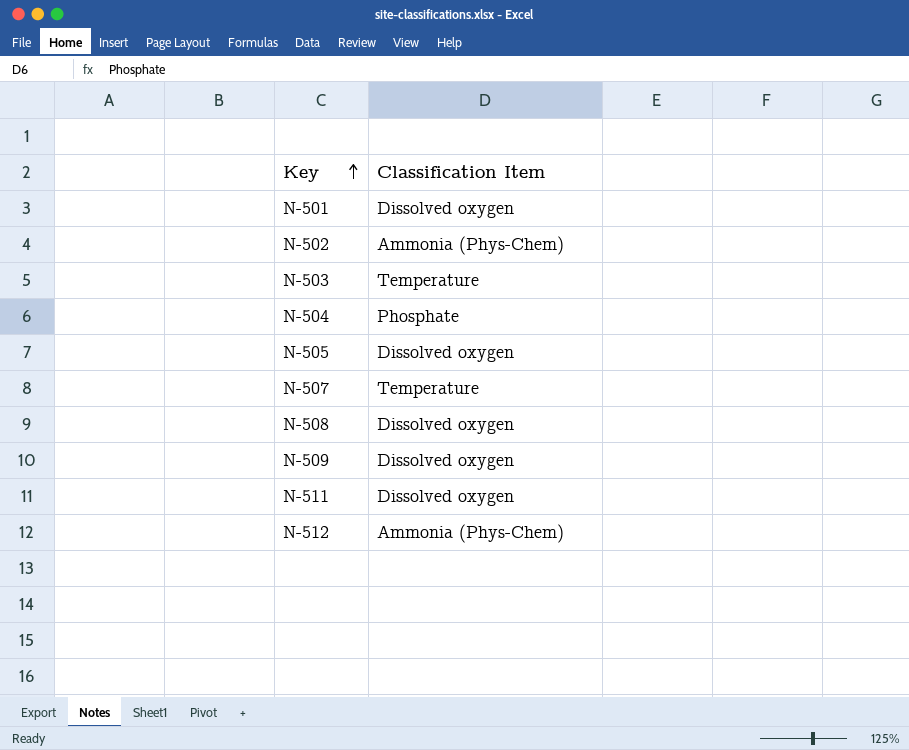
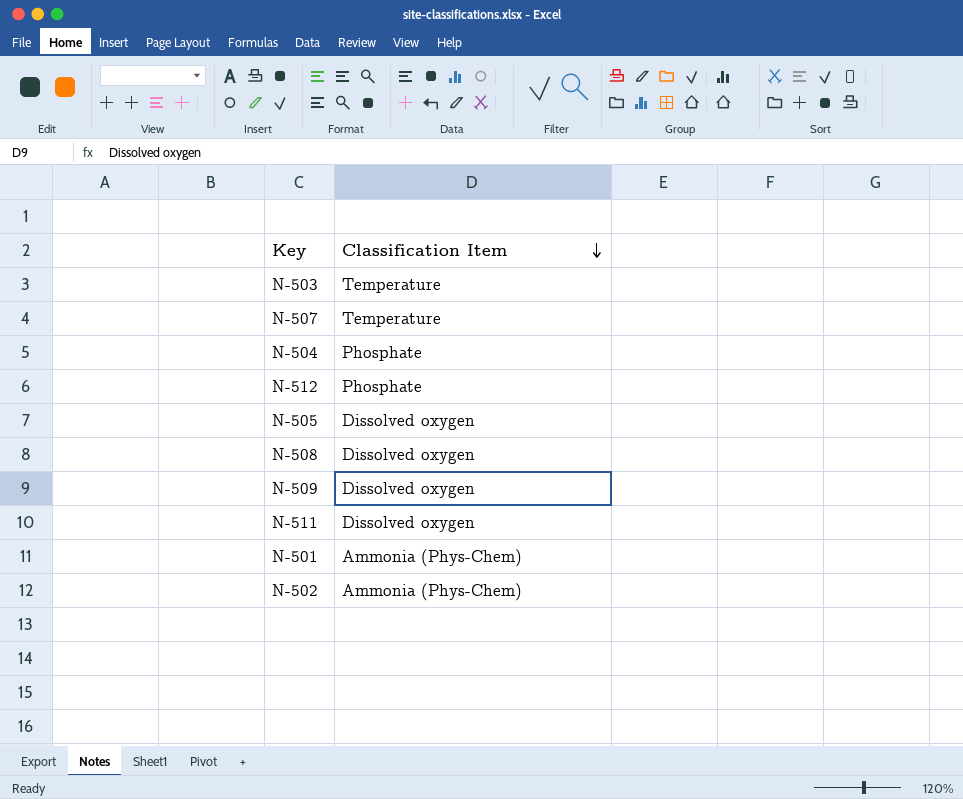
row order: Key ascending -> Classification Item descending
N-512 | Classification Item: Ammonia (Phys-Chem) -> Phosphate
N-501 | Classification Item: Dissolved oxygen -> Ammonia (Phys-Chem)

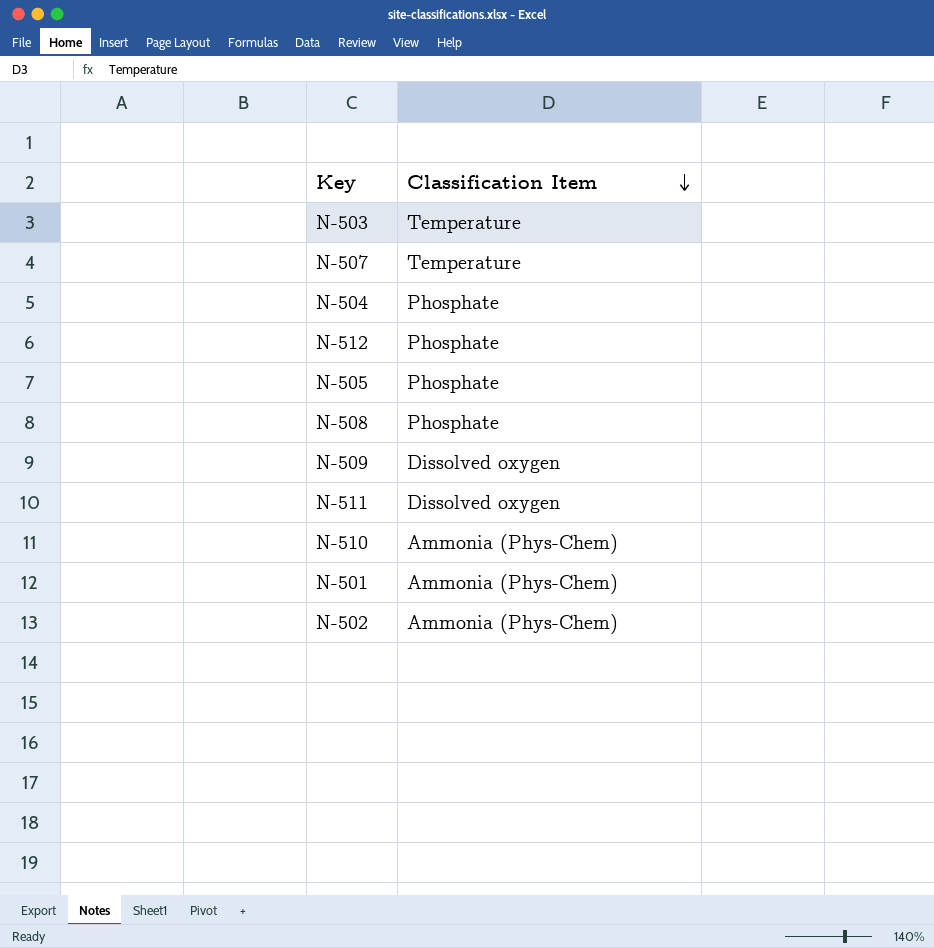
N-505 | Classification Item: Dissolved oxygen -> Phosphate
N-508 | Classification Item: Dissolved oxygen -> Phosphate
row N-510: none -> Ammonia (Phys-Chem)

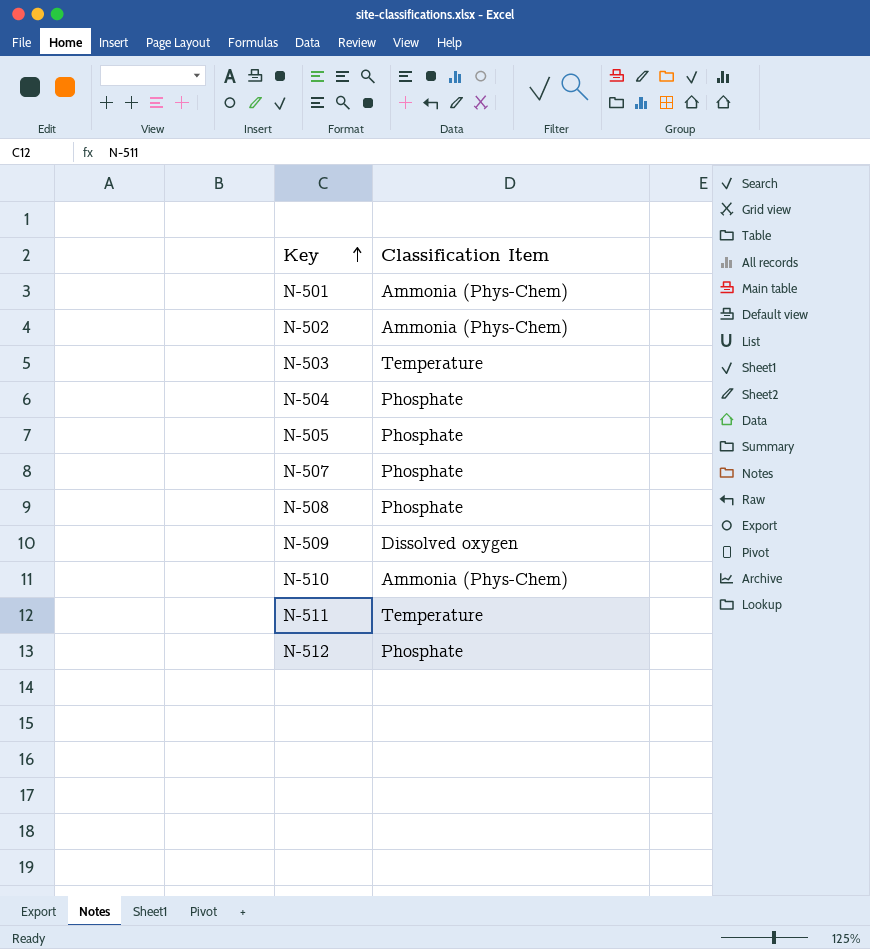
row order: Classification Item descending -> Key ascending
N-507 | Classification Item: Temperature -> Phosphate
N-511 | Classification Item: Dissolved oxygen -> Temperature

